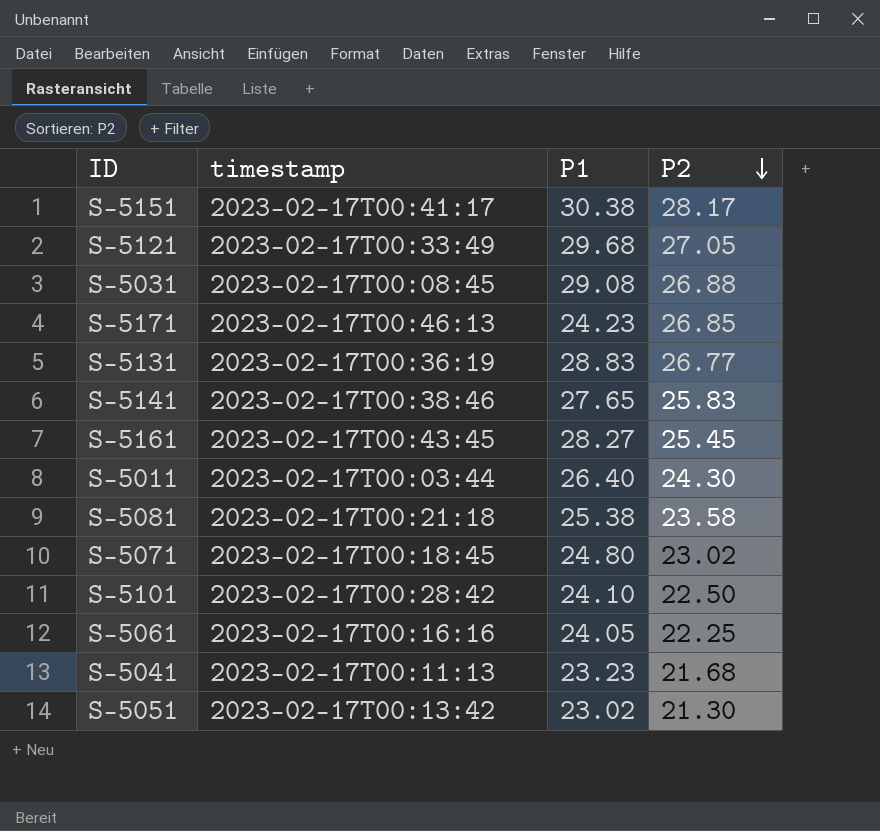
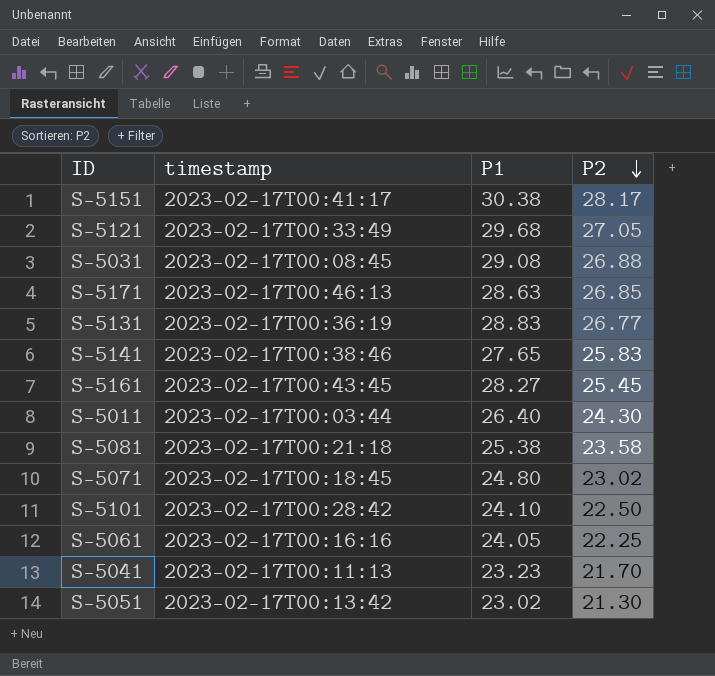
S-5171 | P1: 24.23 -> 28.63
S-5041 | P2: 21.68 -> 21.70

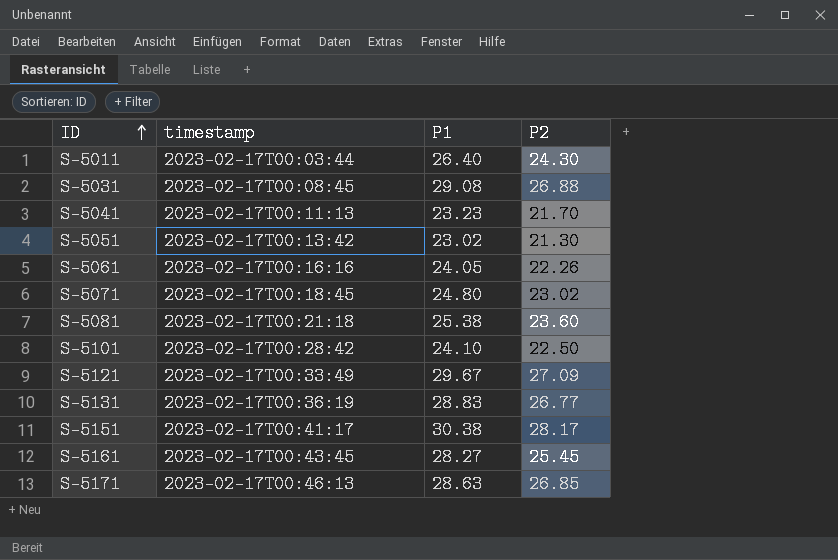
row order: P2 descending -> ID ascending
row S-5141: 2023-02-17T00:38:46 | 27.65 | 25.83 -> none
S-5061 | P2: 22.25 -> 22.26
S-5081 | P2: 23.58 -> 23.60
S-5121 | P1: 29.68 -> 29.67
S-5121 | P2: 27.05 -> 27.09

